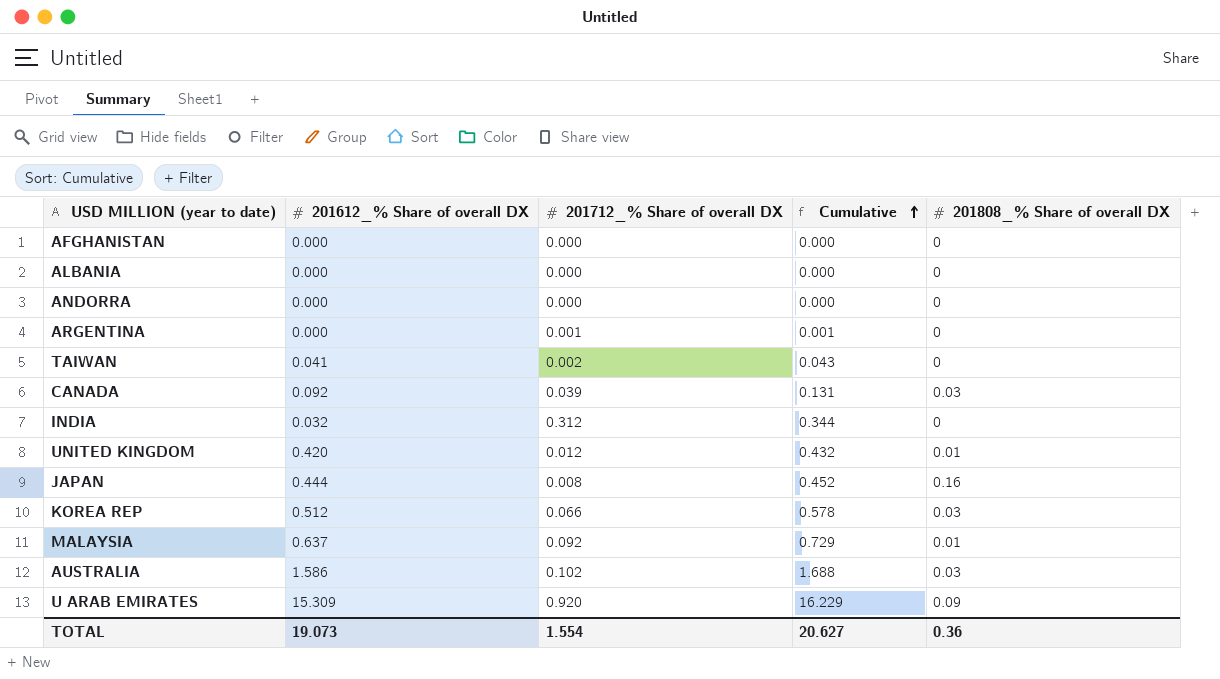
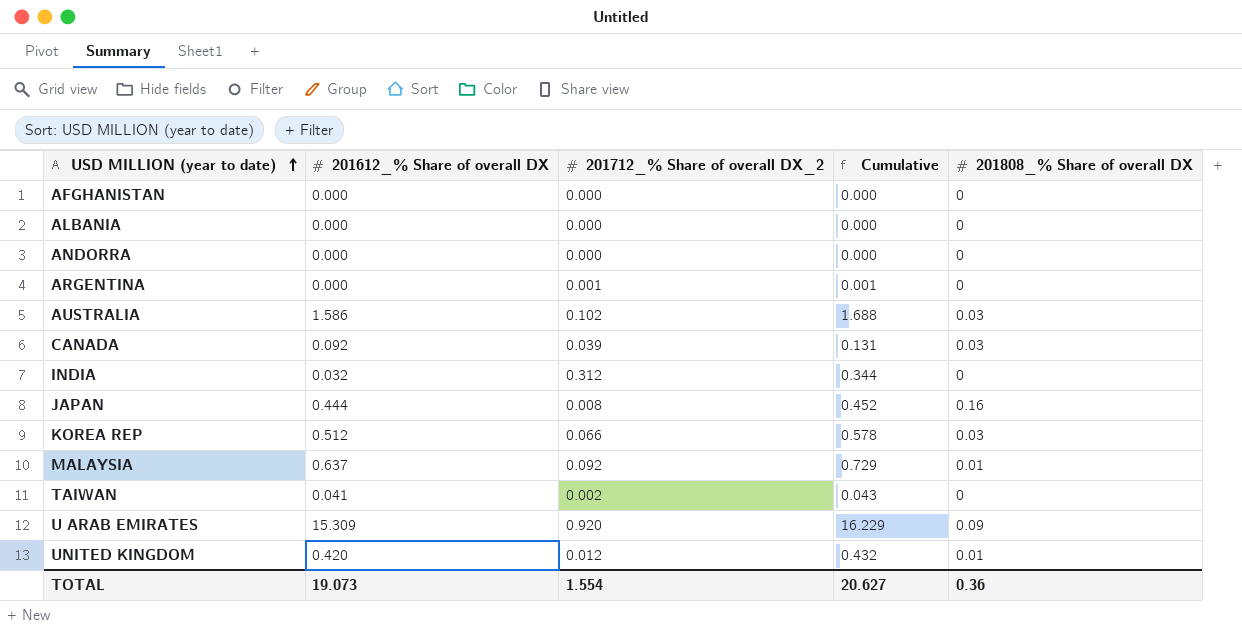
row order: Cumulative ascending -> USD MILLION (year to date) ascending
column name: 201712_% Share of overall DX -> 201712_% Share of overall DX_2

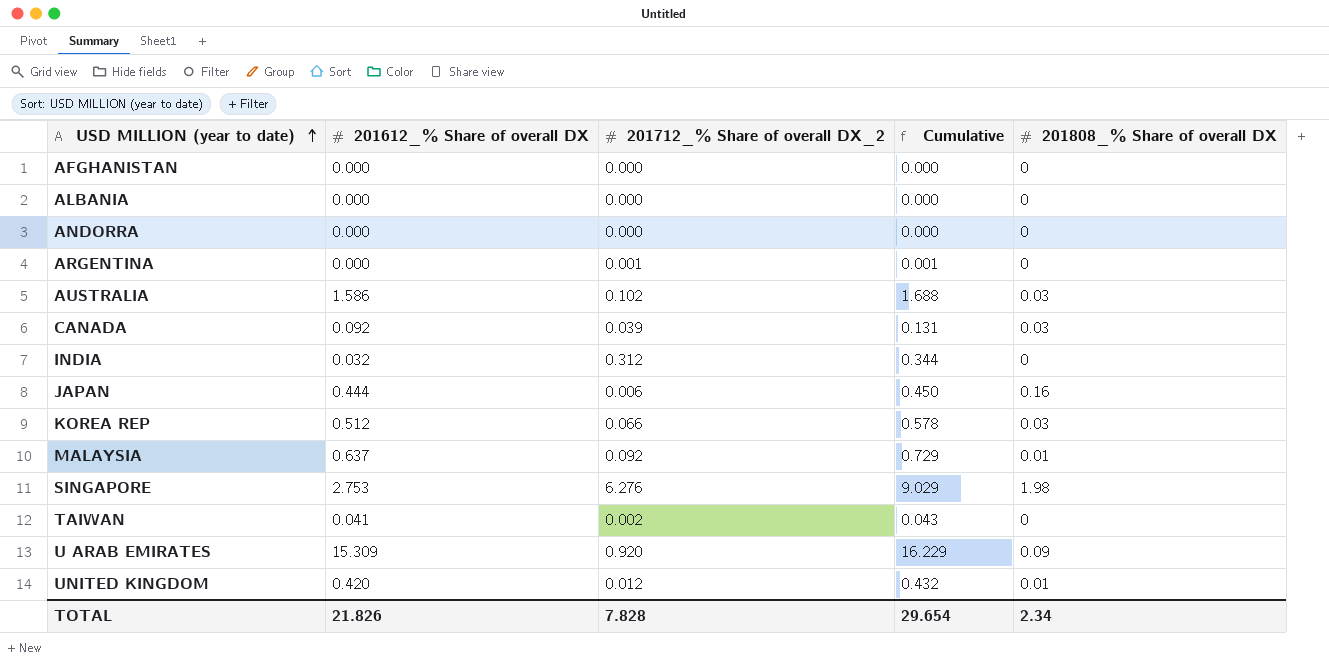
JAPAN | 201712_% Share of overall DX_2: 0.008 -> 0.006
JAPAN | Cumulative: 0.452 -> 0.450
row SINGAPORE: none -> 2.753 | 6.276 | 9.029 | 1.98
TOTAL | 201612_% Share of overall DX: 19.073 -> 21.826
TOTAL | 201712_% Share of overall DX_2: 1.554 -> 7.828
TOTAL | Cumulative: 20.627 -> 29.654
TOTAL | 201808_% Share of overall DX: 0.36 -> 2.34

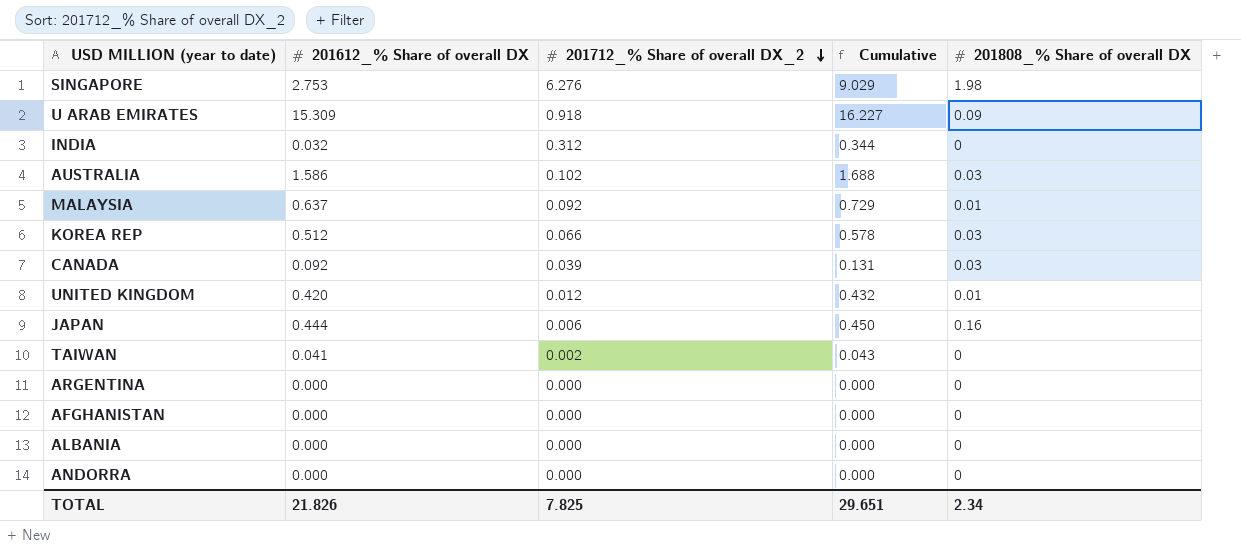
row order: USD MILLION (year to date) ascending -> 201712_% Share of overall DX_2 descending
U ARAB EMIRATES | 201712_% Share of overall DX_2: 0.920 -> 0.918
U ARAB EMIRATES | Cumulative: 16.229 -> 16.227
ARGENTINA | 201712_% Share of overall DX_2: 0.001 -> 0.000
ARGENTINA | Cumulative: 0.001 -> 0.000
TOTAL | 201712_% Share of overall DX_2: 7.828 -> 7.825
TOTAL | Cumulative: 29.654 -> 29.651

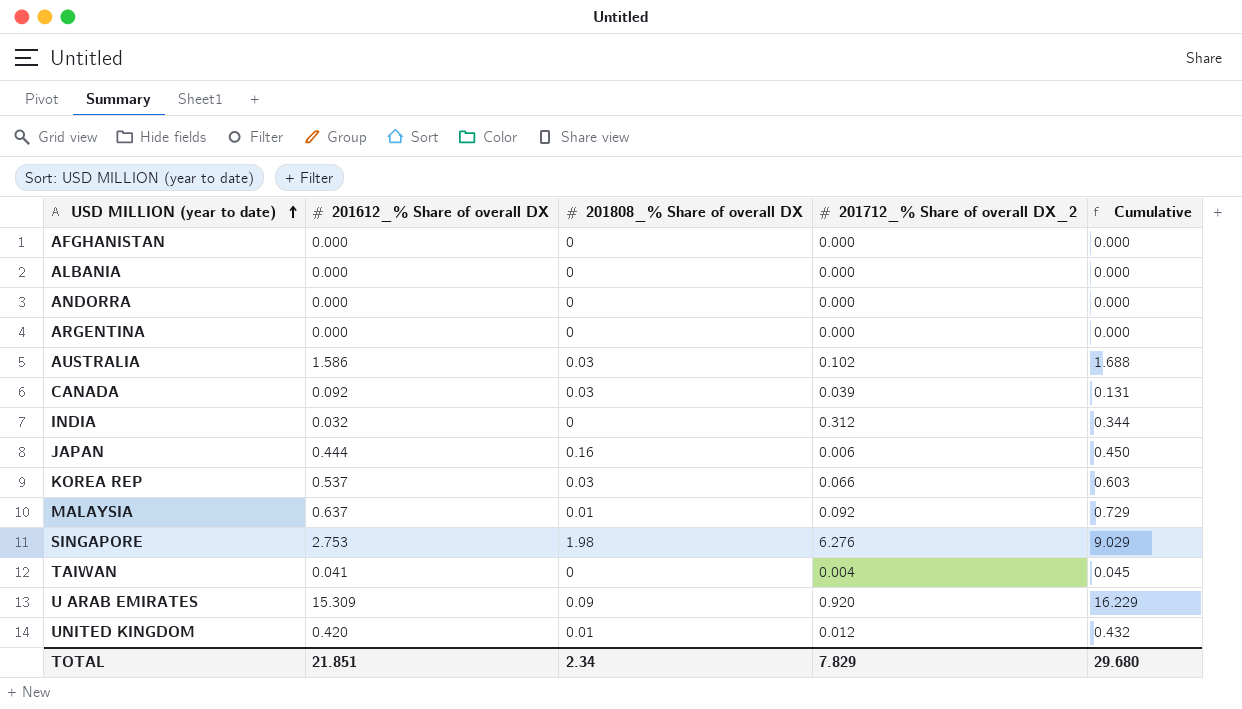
row order: 201712_% Share of overall DX_2 descending -> USD MILLION (year to date) ascending
column 201808_% Share of overall DX | position: 5 -> 3
KOREA REP | 201612_% Share of overall DX: 0.512 -> 0.537
KOREA REP | Cumulative: 0.578 -> 0.603
TAIWAN | 201712_% Share of overall DX_2: 0.002 -> 0.004
TAIWAN | Cumulative: 0.043 -> 0.045
U ARAB EMIRATES | 201712_% Share of overall DX_2: 0.918 -> 0.920
U ARAB EMIRATES | Cumulative: 16.227 -> 16.229
TOTAL | 201612_% Share of overall DX: 21.826 -> 21.851
TOTAL | 201712_% Share of overall DX_2: 7.825 -> 7.829
TOTAL | Cumulative: 29.651 -> 29.680

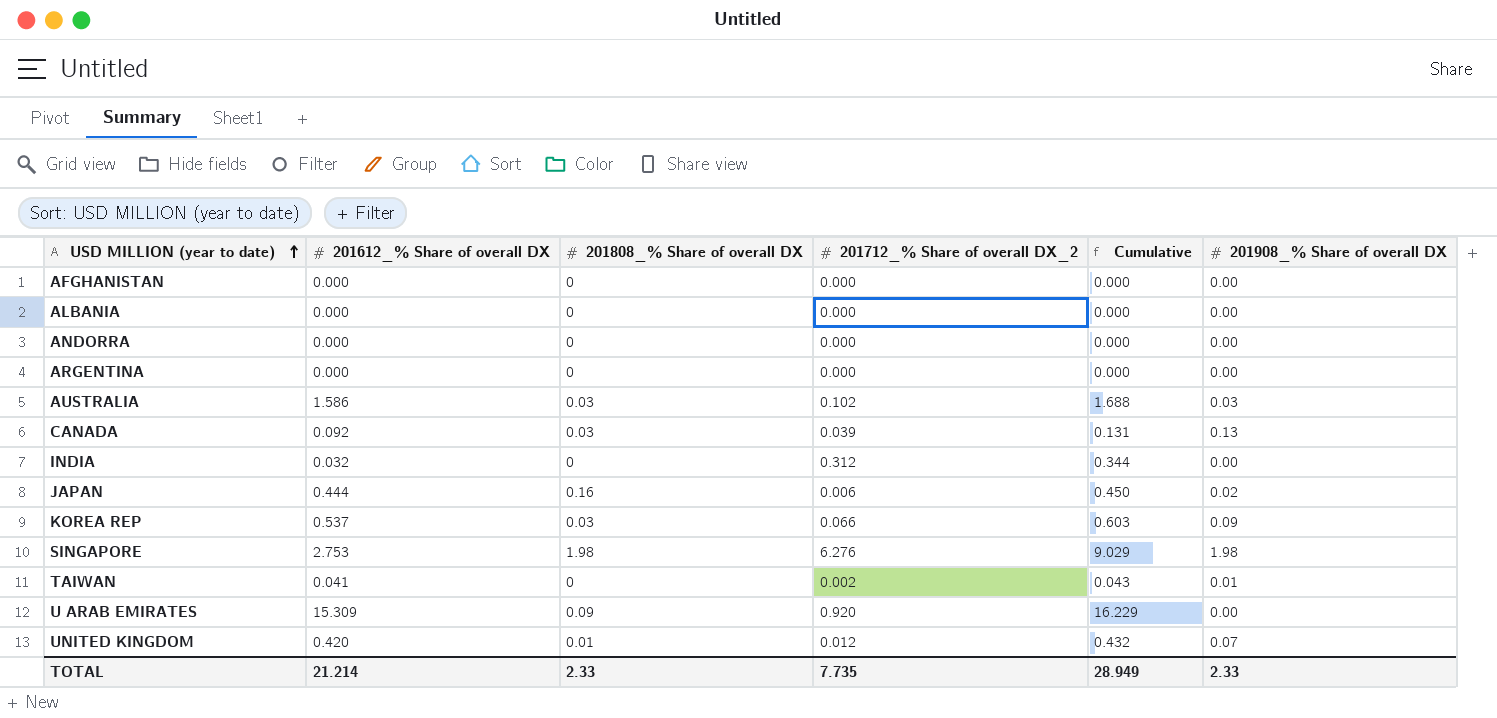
column 201908_% Share of overall DX | position: none -> 6
row MALAYSIA: 0.637 | 0.01 | 0.092 | 0.729 -> none
TAIWAN | 201712_% Share of overall DX_2: 0.004 -> 0.002
TAIWAN | Cumulative: 0.045 -> 0.043
TOTAL | 201612_% Share of overall DX: 21.851 -> 21.214
TOTAL | 201808_% Share of overall DX: 2.34 -> 2.33
TOTAL | 201712_% Share of overall DX_2: 7.829 -> 7.735
TOTAL | Cumulative: 29.680 -> 28.949

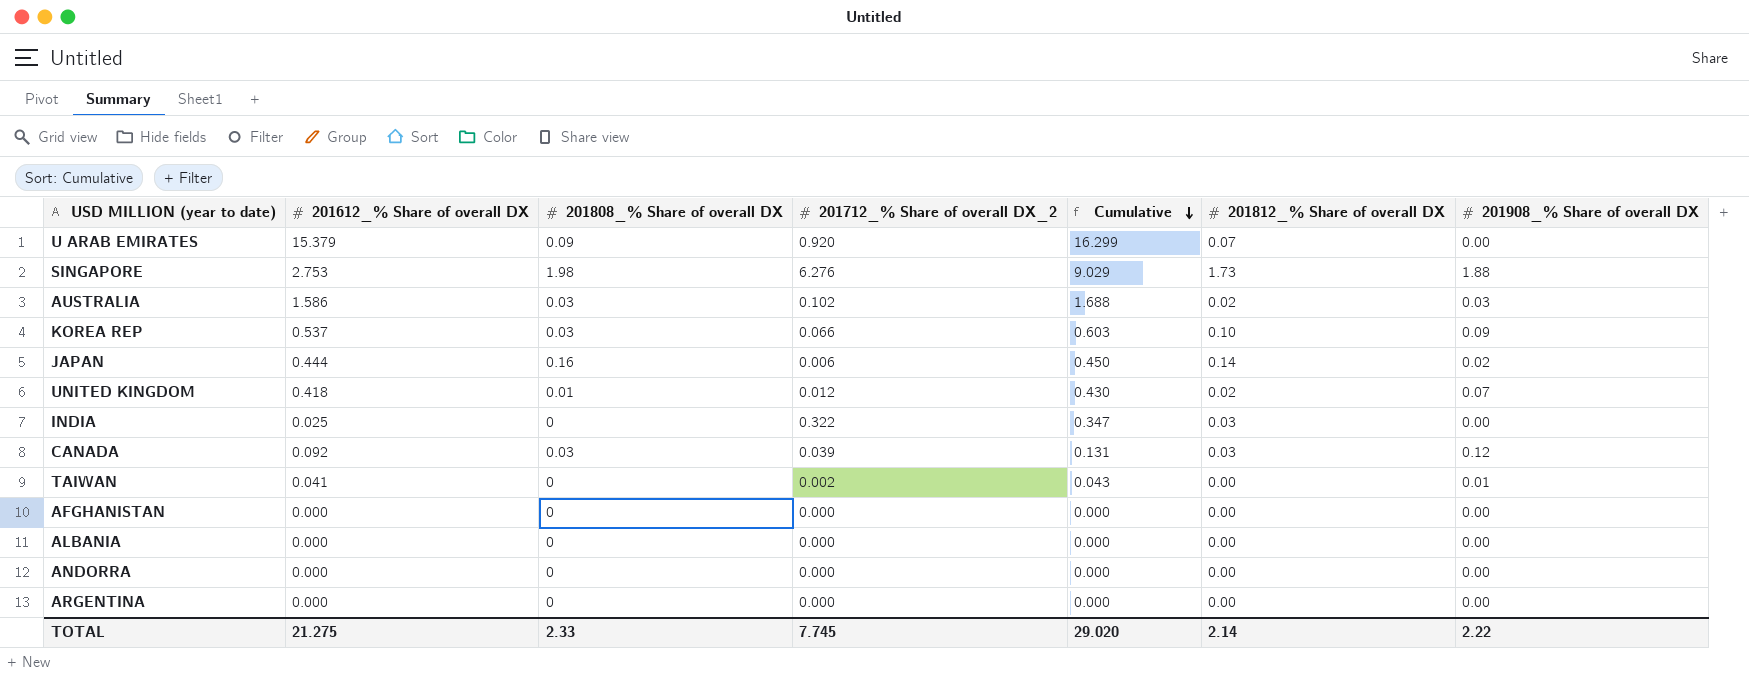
row order: USD MILLION (year to date) ascending -> Cumulative descending
column 201812_% Share of overall DX | position: none -> 6
U ARAB EMIRATES | 201612_% Share of overall DX: 15.309 -> 15.379
U ARAB EMIRATES | Cumulative: 16.229 -> 16.299
SINGAPORE | 201908_% Share of overall DX: 1.98 -> 1.88
UNITED KINGDOM | 201612_% Share of overall DX: 0.420 -> 0.418
UNITED KINGDOM | Cumulative: 0.432 -> 0.430
INDIA | 201612_% Share of overall DX: 0.032 -> 0.025
INDIA | 201712_% Share of overall DX_2: 0.312 -> 0.322
INDIA | Cumulative: 0.344 -> 0.347
CANADA | 201908_% Share of overall DX: 0.13 -> 0.12
TOTAL | 201612_% Share of overall DX: 21.214 -> 21.275
TOTAL | 201712_% Share of overall DX_2: 7.735 -> 7.745
TOTAL | Cumulative: 28.949 -> 29.020
TOTAL | 201908_% Share of overall DX: 2.33 -> 2.22

